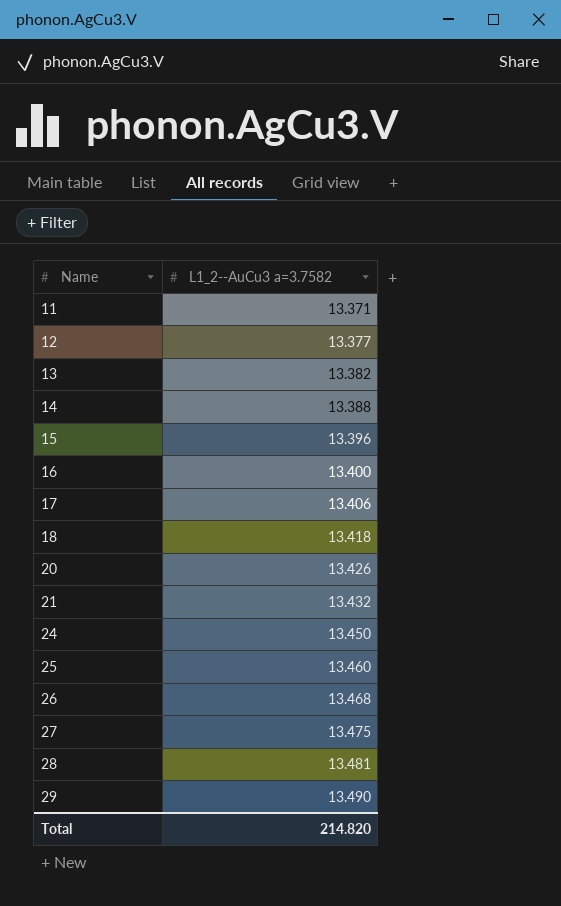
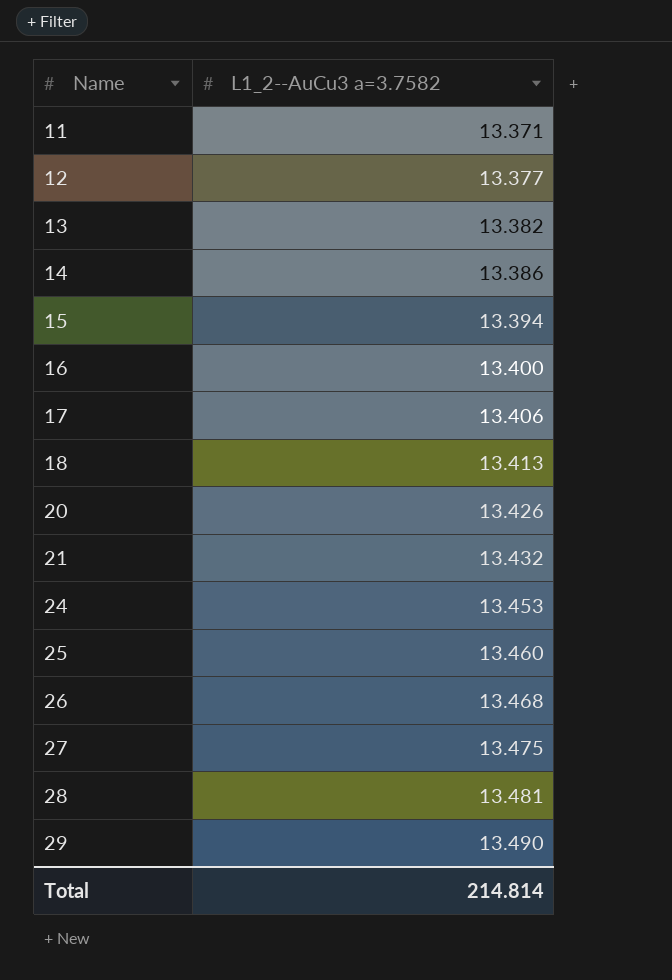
14 | L1_2--AuCu3 a=3.7582: 13.388 -> 13.386
15 | L1_2--AuCu3 a=3.7582: 13.396 -> 13.394
18 | L1_2--AuCu3 a=3.7582: 13.418 -> 13.413
24 | L1_2--AuCu3 a=3.7582: 13.450 -> 13.453
Total | L1_2--AuCu3 a=3.7582: 214.820 -> 214.814

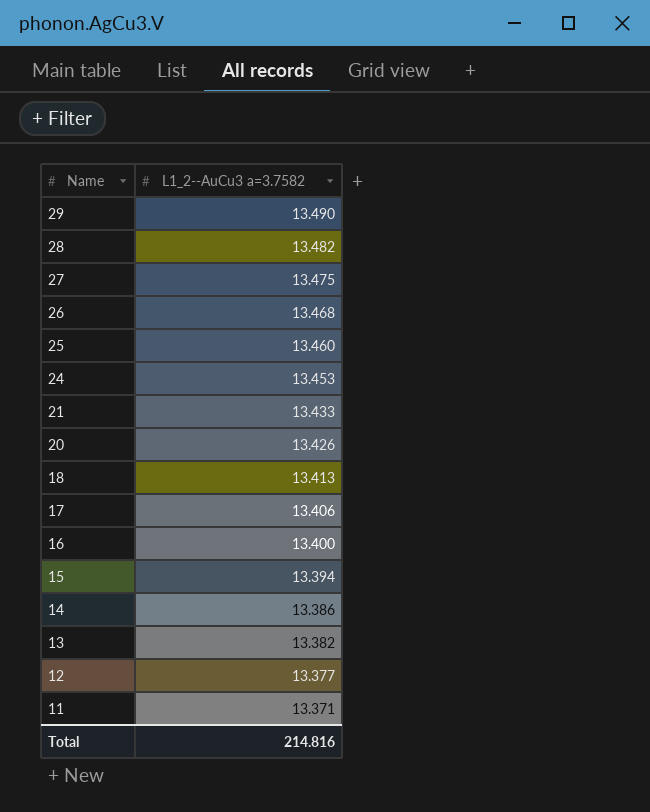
row order: Name ascending -> Name descending
28 | L1_2--AuCu3 a=3.7582: 13.481 -> 13.482
21 | L1_2--AuCu3 a=3.7582: 13.432 -> 13.433
Total | L1_2--AuCu3 a=3.7582: 214.814 -> 214.816

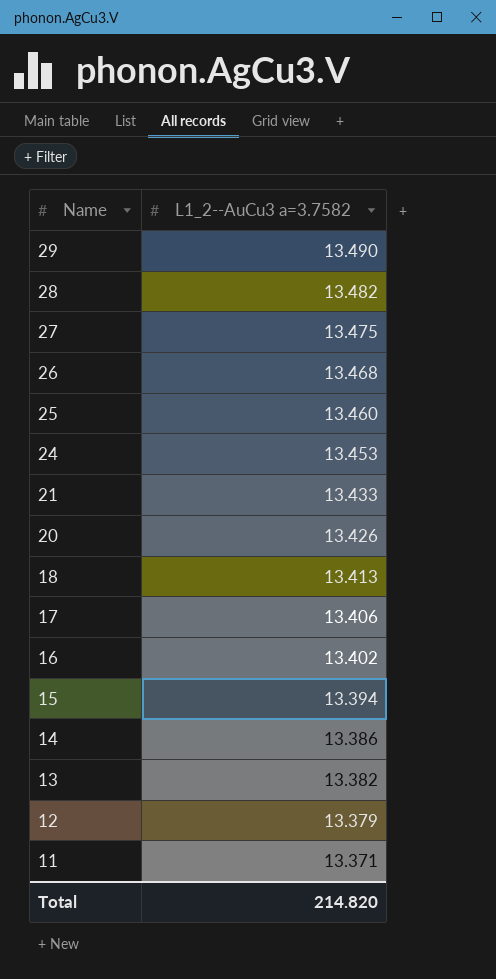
16 | L1_2--AuCu3 a=3.7582: 13.400 -> 13.402
12 | L1_2--AuCu3 a=3.7582: 13.377 -> 13.379
Total | L1_2--AuCu3 a=3.7582: 214.816 -> 214.820

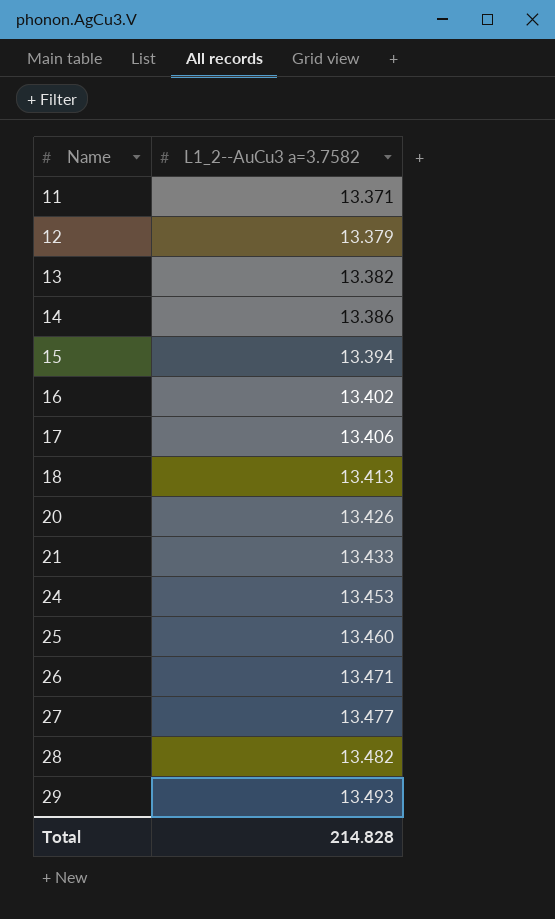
row order: Name descending -> Name ascending
26 | L1_2--AuCu3 a=3.7582: 13.468 -> 13.471
27 | L1_2--AuCu3 a=3.7582: 13.475 -> 13.477
29 | L1_2--AuCu3 a=3.7582: 13.490 -> 13.493
Total | L1_2--AuCu3 a=3.7582: 214.820 -> 214.828

